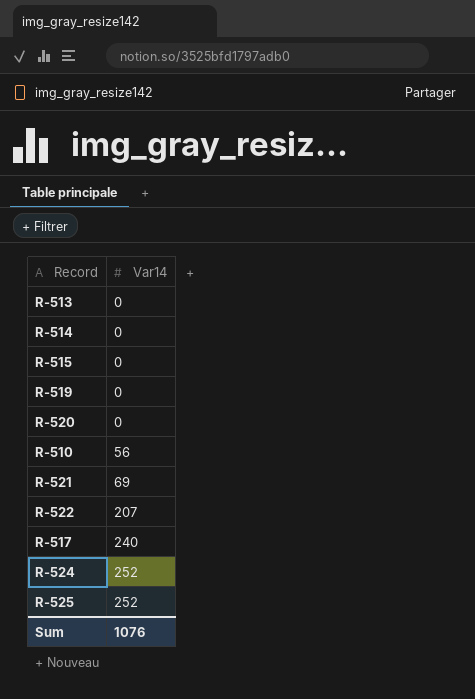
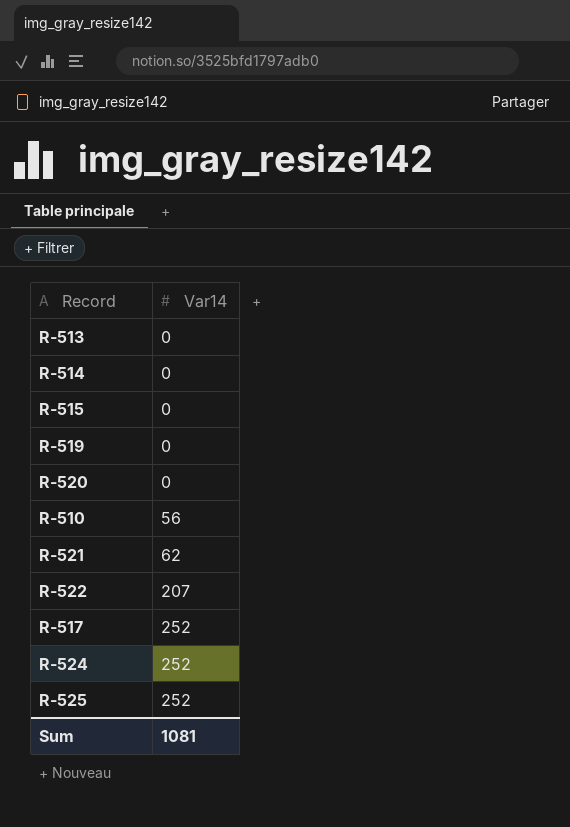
R-521 | Var14: 69 -> 62
R-517 | Var14: 240 -> 252
Sum | Var14: 1076 -> 1081

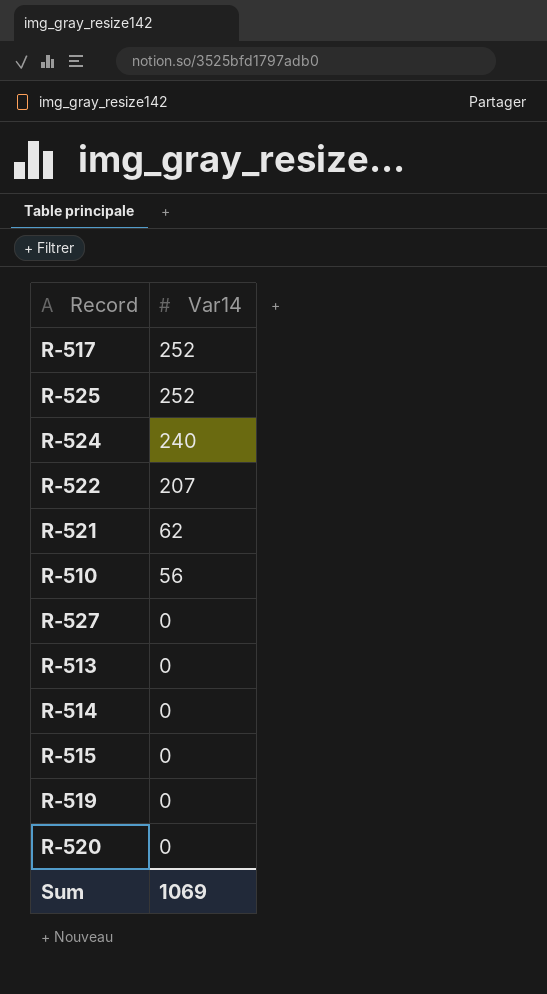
row order: Var14 ascending -> Var14 descending
R-524 | Var14: 252 -> 240
row R-527: none -> 0
Sum | Var14: 1081 -> 1069

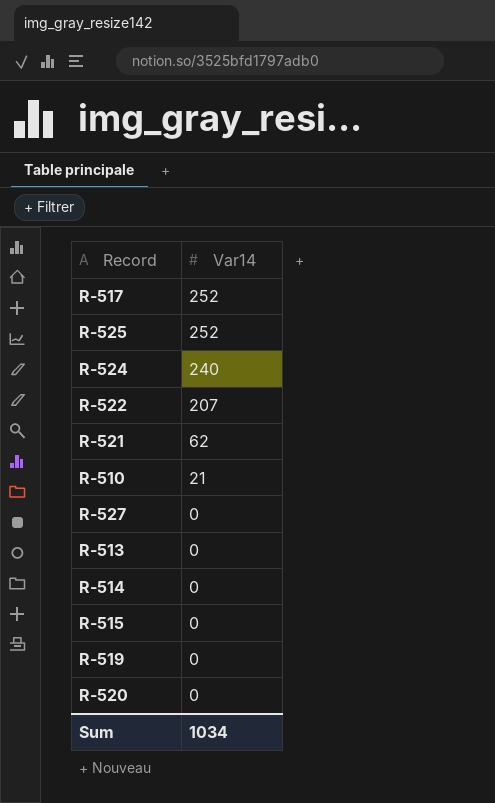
R-510 | Var14: 56 -> 21
Sum | Var14: 1069 -> 1034

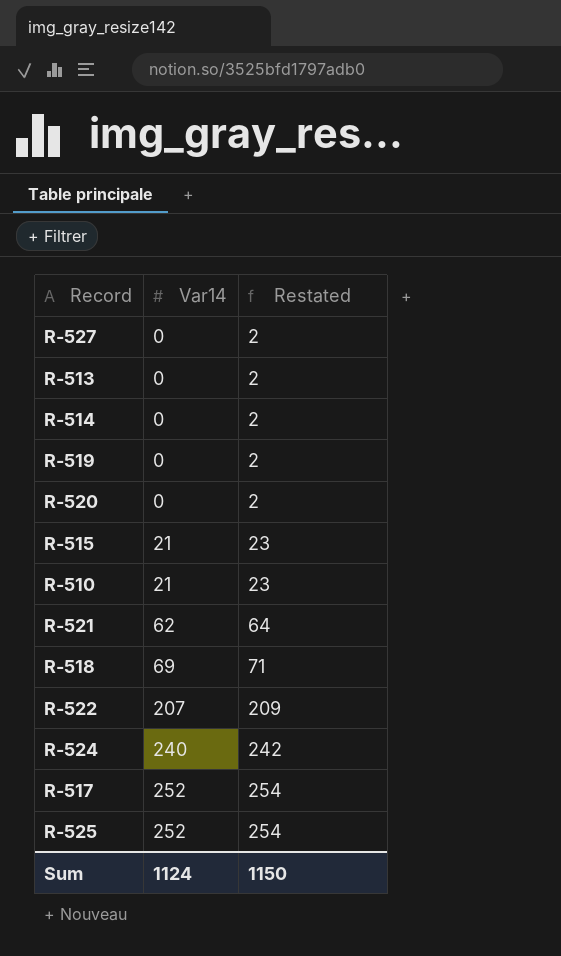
row order: Var14 descending -> Var14 ascending
column Restated | formula: none -> [Var14] + 2
R-515 | Var14: 0 -> 21
row R-518: none -> 69 | 71
Sum | Var14: 1034 -> 1124

